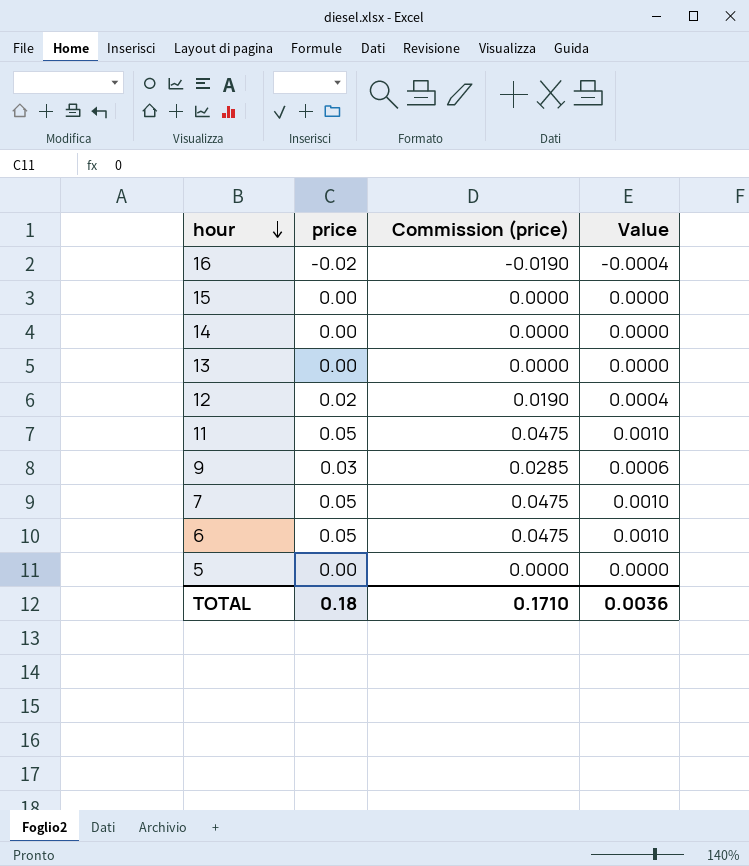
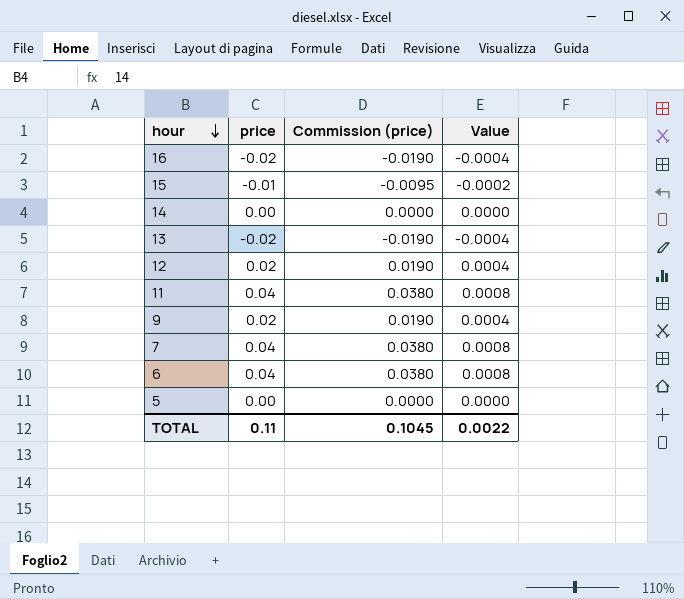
15 | price: 0.00 -> -0.01
15 | Commission (price): 0.0000 -> -0.0095
15 | Value: 0.0000 -> -0.0002
13 | price: 0.00 -> -0.02
13 | Commission (price): 0.0000 -> -0.0190
13 | Value: 0.0000 -> -0.0004
11 | price: 0.05 -> 0.04
11 | Commission (price): 0.0475 -> 0.0380
11 | Value: 0.0010 -> 0.0008
9 | price: 0.03 -> 0.02
9 | Commission (price): 0.0285 -> 0.0190
9 | Value: 0.0006 -> 0.0004
7 | price: 0.05 -> 0.04
7 | Commission (price): 0.0475 -> 0.0380
7 | Value: 0.0010 -> 0.0008
6 | price: 0.05 -> 0.04
6 | Commission (price): 0.0475 -> 0.0380
6 | Value: 0.0010 -> 0.0008
TOTAL | price: 0.18 -> 0.11
TOTAL | Commission (price): 0.1710 -> 0.1045
TOTAL | Value: 0.0036 -> 0.0022

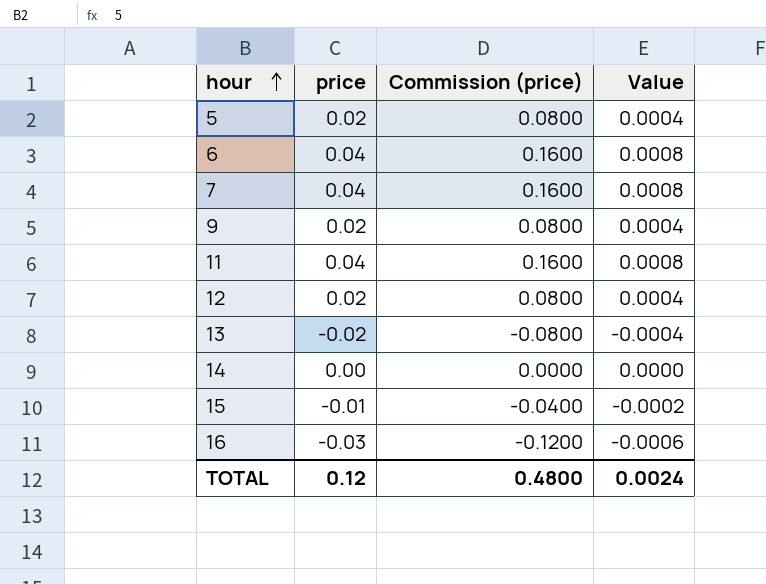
row order: hour descending -> hour ascending
column Commission (price) | formula: [price] * 0.95 -> [price] * 4
5 | price: 0.00 -> 0.02
5 | Value: 0.0000 -> 0.0004
16 | price: -0.02 -> -0.03
16 | Value: -0.0004 -> -0.0006
TOTAL | price: 0.11 -> 0.12
TOTAL | Commission (price): 0.1045 -> 0.4800
TOTAL | Value: 0.0022 -> 0.0024

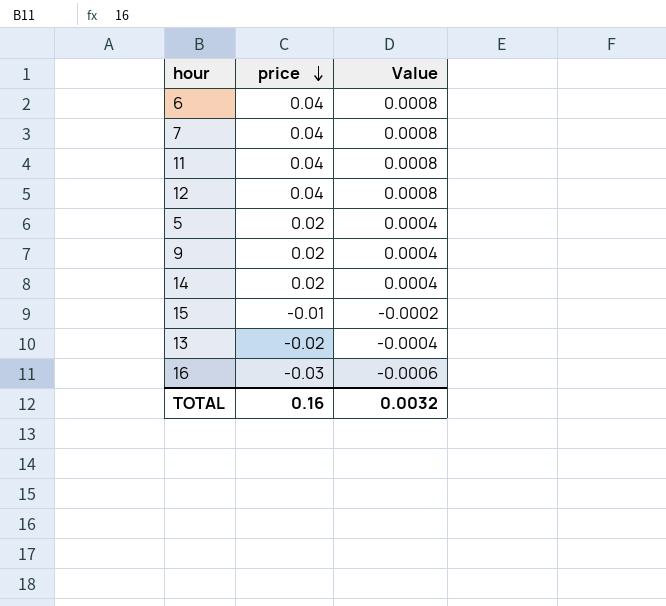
row order: hour ascending -> price descending
column Commission (price) | formula: [price] * 4 -> none
12 | price: 0.02 -> 0.04
12 | Value: 0.0004 -> 0.0008
14 | price: 0.00 -> 0.02
14 | Value: 0.0000 -> 0.0004
TOTAL | price: 0.12 -> 0.16
TOTAL | Value: 0.0024 -> 0.0032

